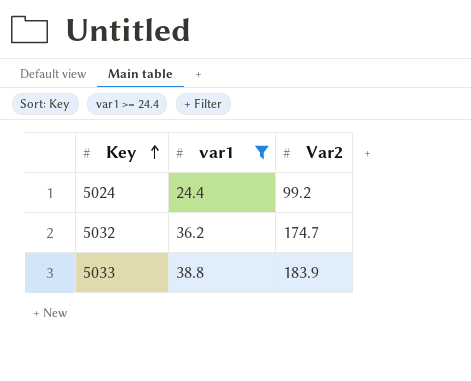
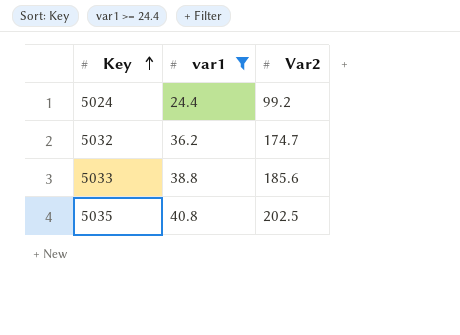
5033 | Var2: 183.9 -> 185.6
row 5035: none -> 40.8 | 202.5

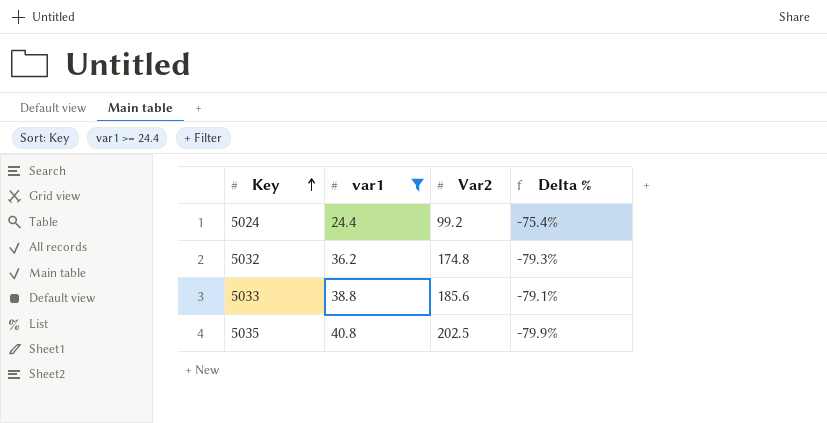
column Delta % | formula: none -> ([var1] - [Var2]) / [Var2]
5032 | Var2: 174.7 -> 174.8

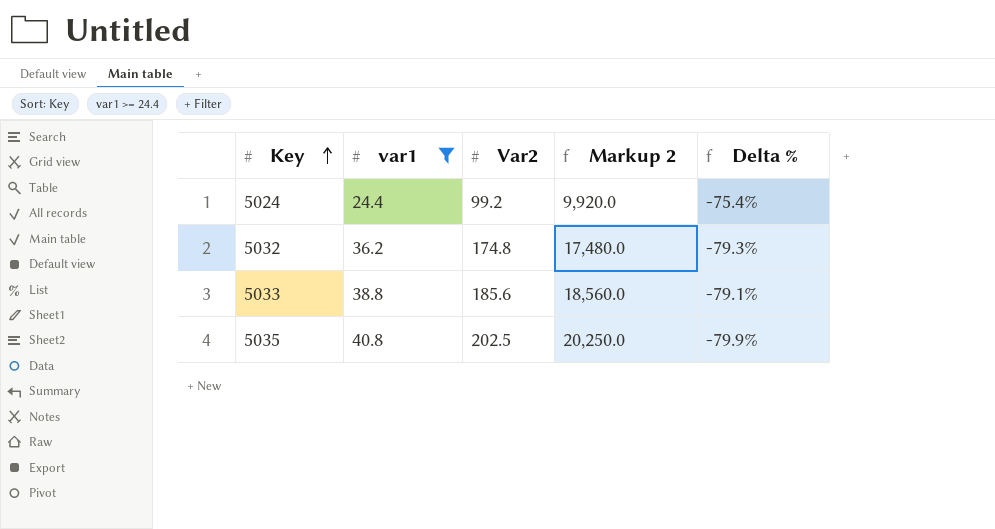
column Markup 2 | formula: none -> [Var2] * 100

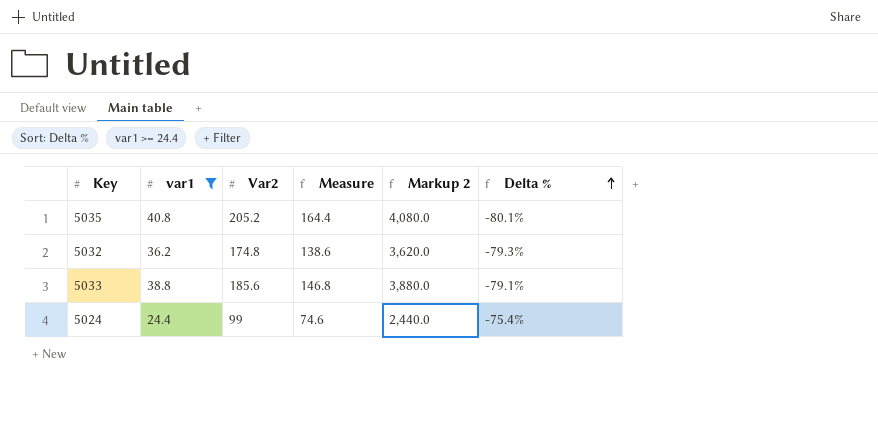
row order: Key ascending -> Delta % ascending
column Measure | formula: none -> [Var2] - [var1]
column Markup 2 | formula: [Var2] * 100 -> [var1] * 100
5035 | Var2: 202.5 -> 205.2
5035 | Delta %: -79.9% -> -80.1%
5024 | Var2: 99.2 -> 99

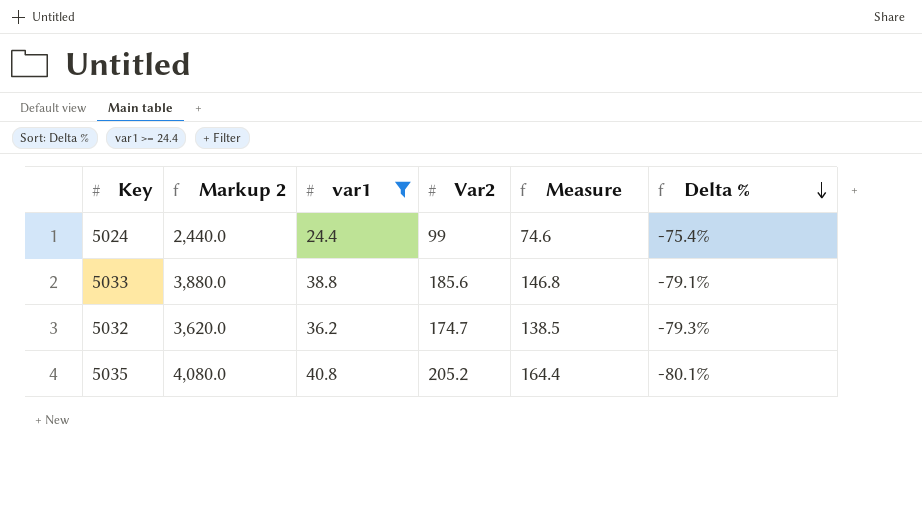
row order: Delta % ascending -> Delta % descending
column Markup 2 | position: 5 -> 2
5032 | Var2: 174.8 -> 174.7
5032 | Measure: 138.6 -> 138.5

